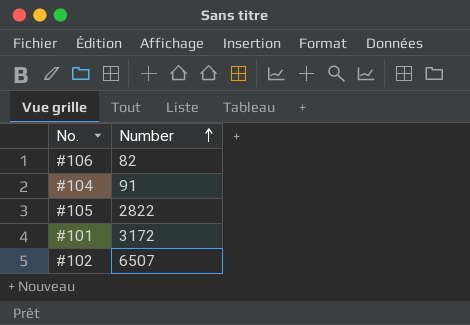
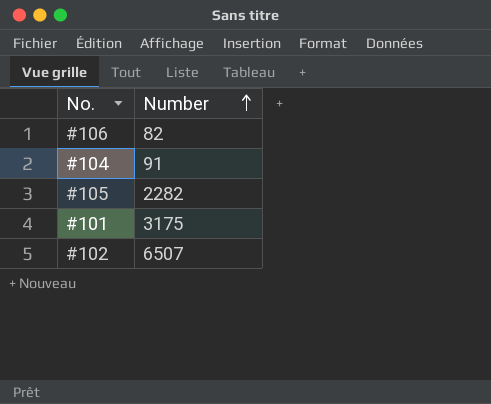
#105 | Number: 2822 -> 2282
#101 | Number: 3172 -> 3175

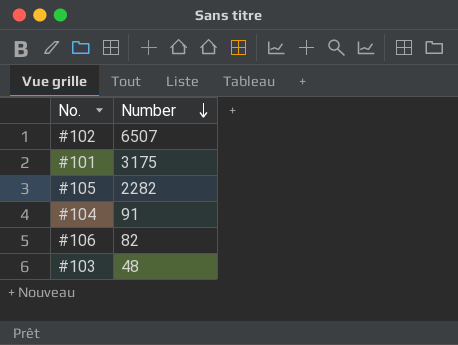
row order: Number ascending -> Number descending
row #103: none -> 48

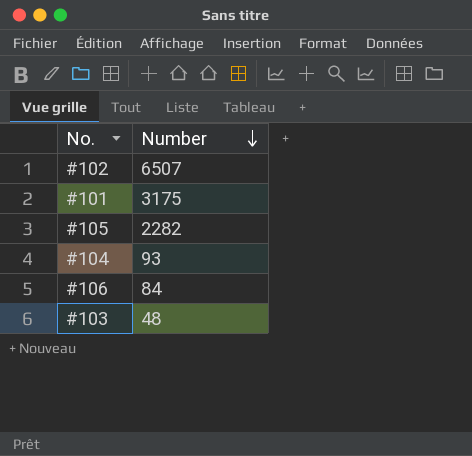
#104 | Number: 91 -> 93
#106 | Number: 82 -> 84

